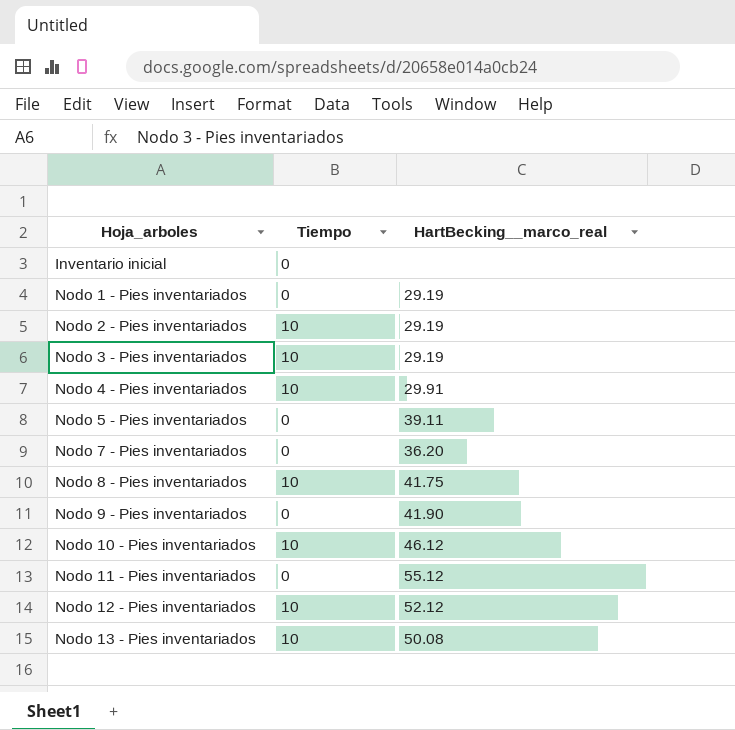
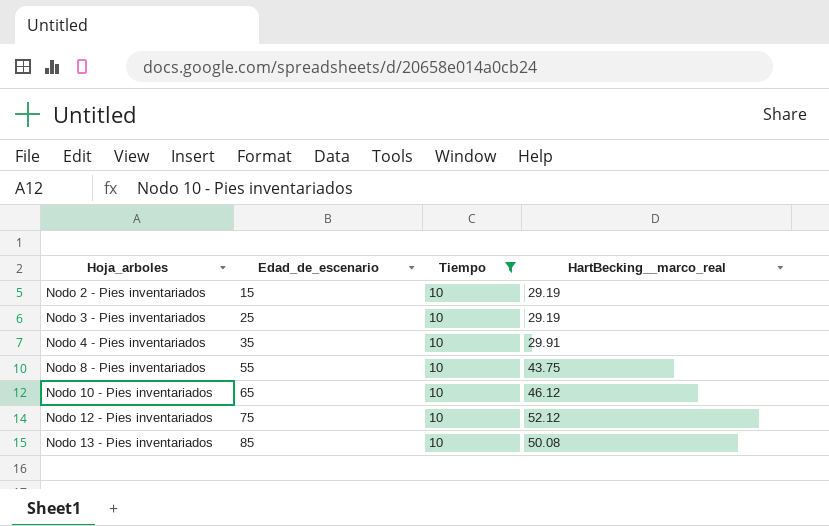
filter: none -> Tiempo = 10
column Edad_de_escenario | position: none -> 2
Nodo 8 - Pies inventariados | HartBecking__marco_real: 41.75 -> 43.75

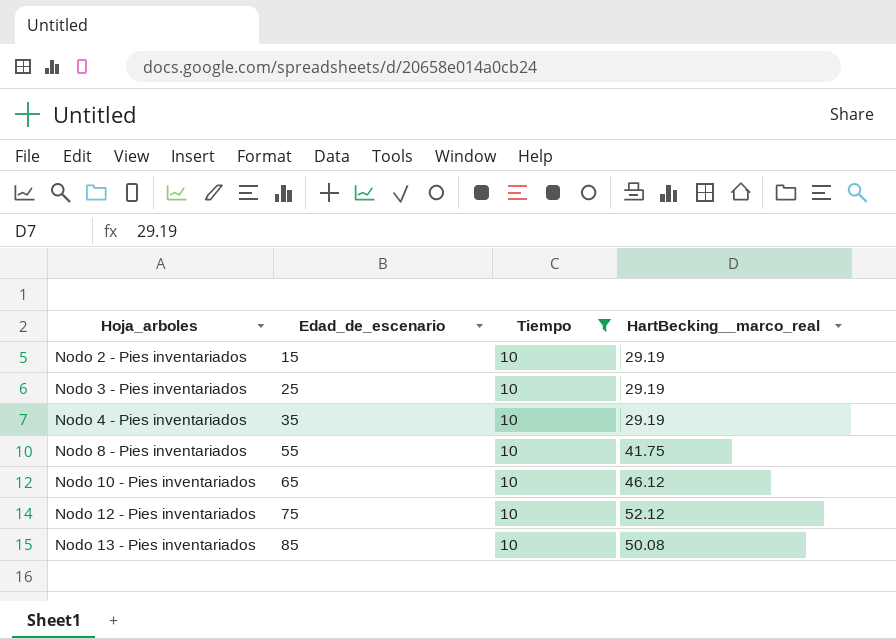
Nodo 4 - Pies inventariados | HartBecking__marco_real: 29.91 -> 29.19
Nodo 8 - Pies inventariados | HartBecking__marco_real: 43.75 -> 41.75

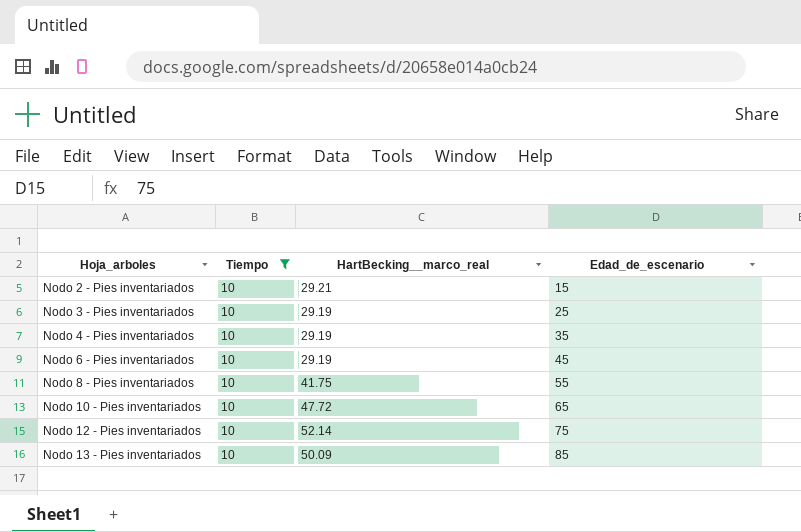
column Edad_de_escenario | position: 2 -> 4
Nodo 2 - Pies inventariados | HartBecking__marco_real: 29.19 -> 29.21
row Nodo 6 - Pies inventariados: none -> 10 | 29.19 | 45
Nodo 10 - Pies inventariados | HartBecking__marco_real: 46.12 -> 47.72
Nodo 12 - Pies inventariados | HartBecking__marco_real: 52.12 -> 52.14
Nodo 13 - Pies inventariados | HartBecking__marco_real: 50.08 -> 50.09

